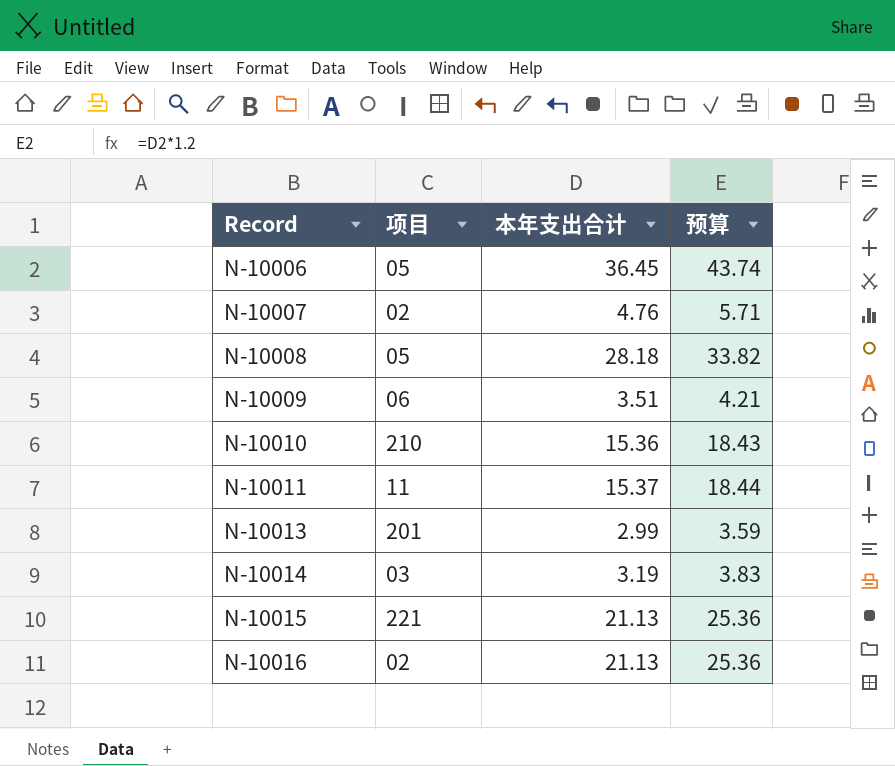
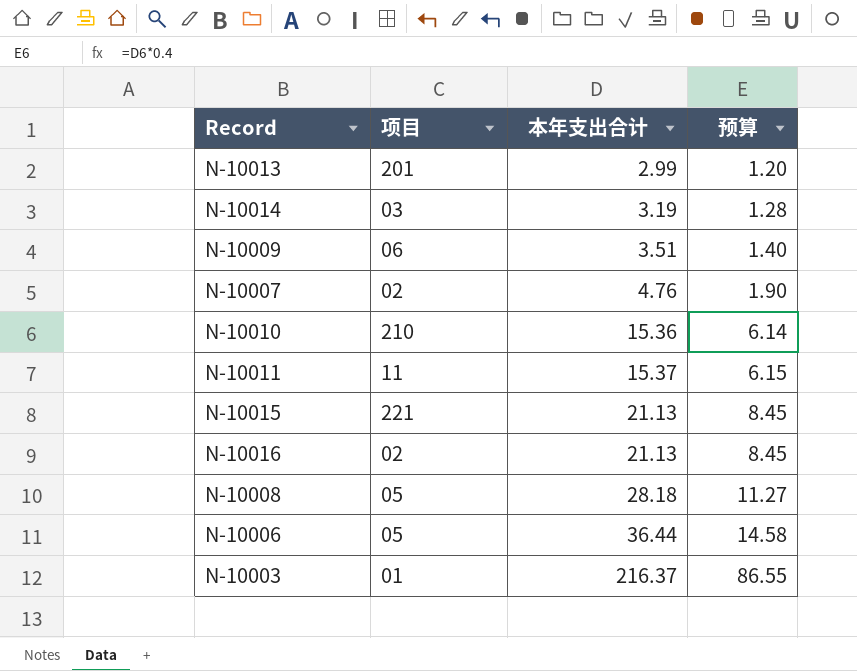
row order: Record ascending -> 本年支出合计 ascending
column 预算 | formula: [本年支出合计] * 1.2 -> [本年支出合计] * 0.4
N-10006 | 本年支出合计: 36.45 -> 36.44
row N-10003: none -> 01 | 216.37 | 86.55

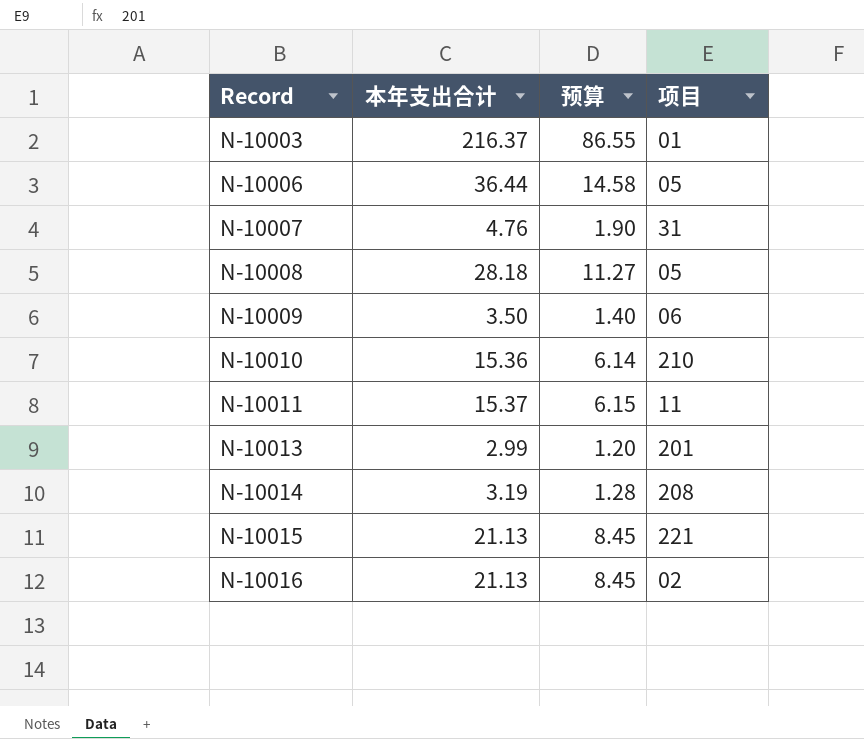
row order: 本年支出合计 ascending -> Record ascending
column 项目 | position: 2 -> 4
N-10007 | 项目: 02 -> 31
N-10009 | 本年支出合计: 3.51 -> 3.50
N-10014 | 项目: 03 -> 208

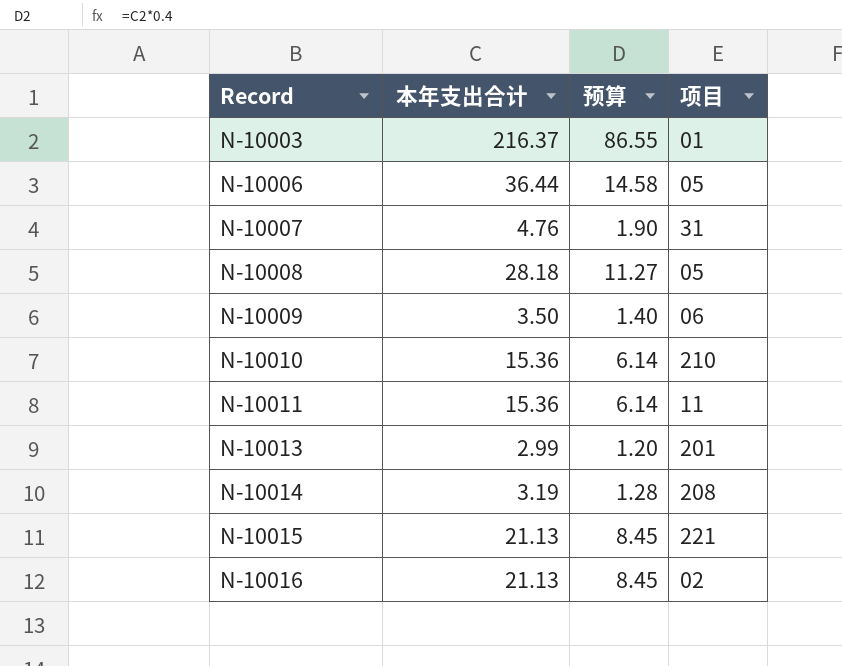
N-10011 | 本年支出合计: 15.37 -> 15.36
N-10011 | 预算: 6.15 -> 6.14

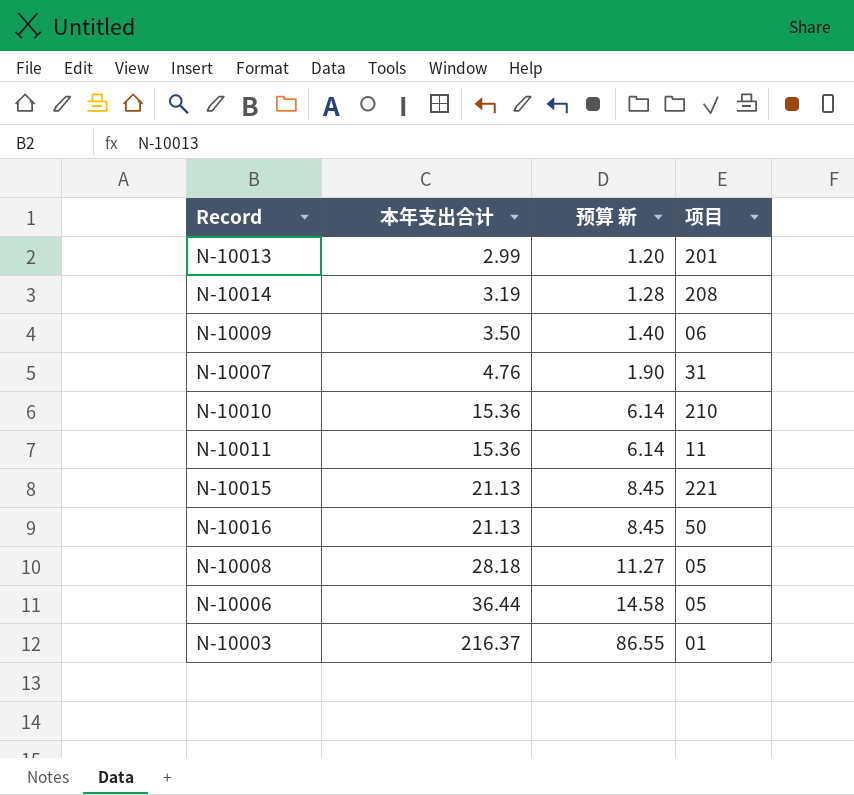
row order: Record ascending -> 本年支出合计 ascending
column name: 预算 -> 预算 新
N-10016 | 项目: 02 -> 50

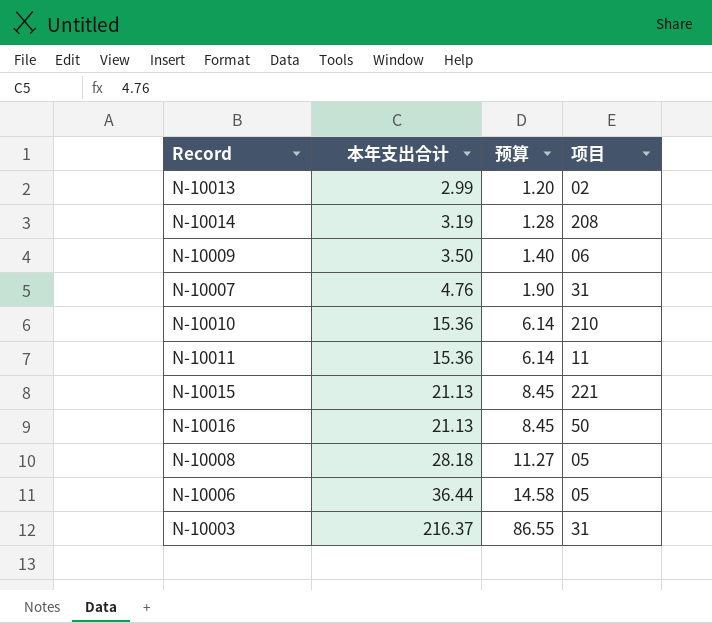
column name: 预算 新 -> 预算
N-10013 | 项目: 201 -> 02
N-10003 | 项目: 01 -> 31

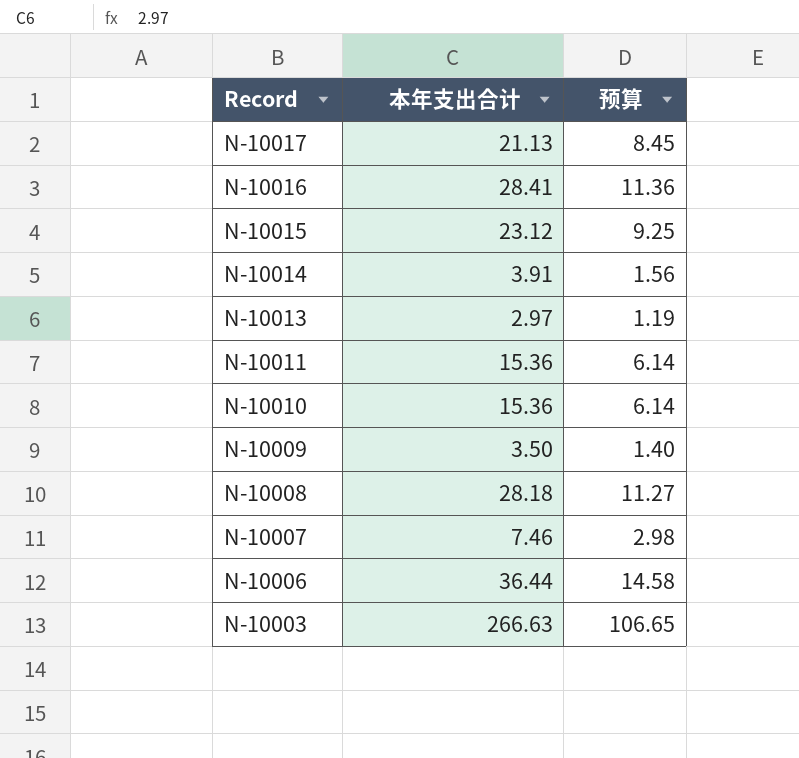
row order: 本年支出合计 ascending -> Record descending
column 项目 | position: 4 -> none
row N-10017: none -> 21.13 | 8.45
N-10016 | 本年支出合计: 21.13 -> 28.41
N-10016 | 预算: 8.45 -> 11.36
N-10015 | 本年支出合计: 21.13 -> 23.12
N-10015 | 预算: 8.45 -> 9.25
N-10014 | 本年支出合计: 3.19 -> 3.91
N-10014 | 预算: 1.28 -> 1.56
N-10013 | 本年支出合计: 2.99 -> 2.97
N-10013 | 预算: 1.20 -> 1.19
N-10007 | 本年支出合计: 4.76 -> 7.46
N-10007 | 预算: 1.90 -> 2.98
N-10003 | 本年支出合计: 216.37 -> 266.63
N-10003 | 预算: 86.55 -> 106.65

